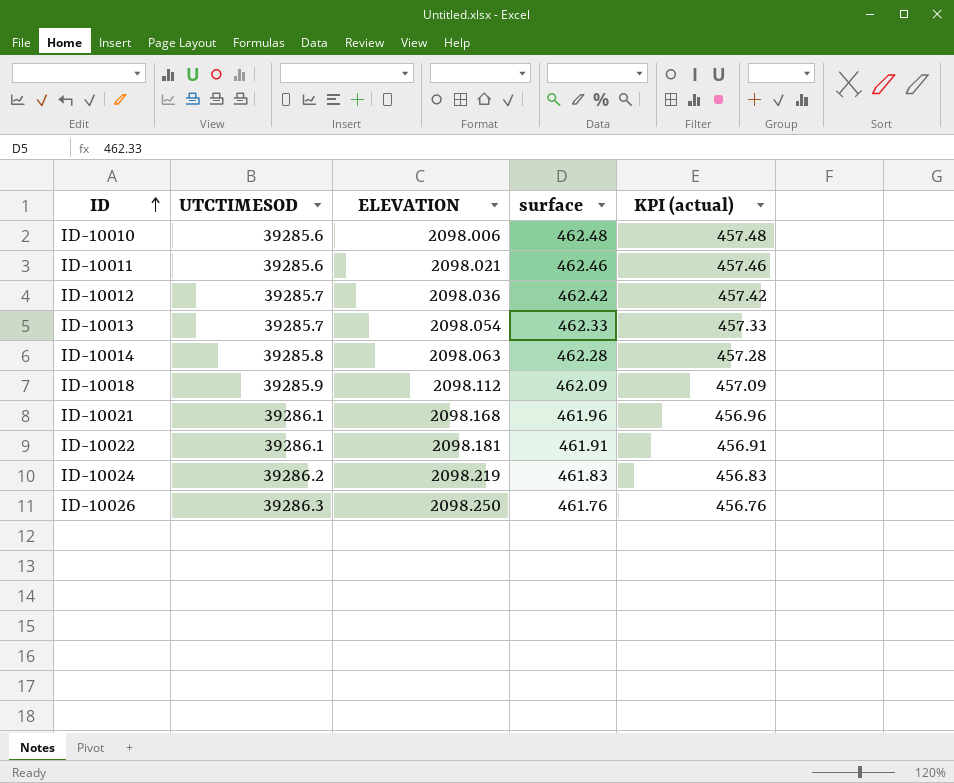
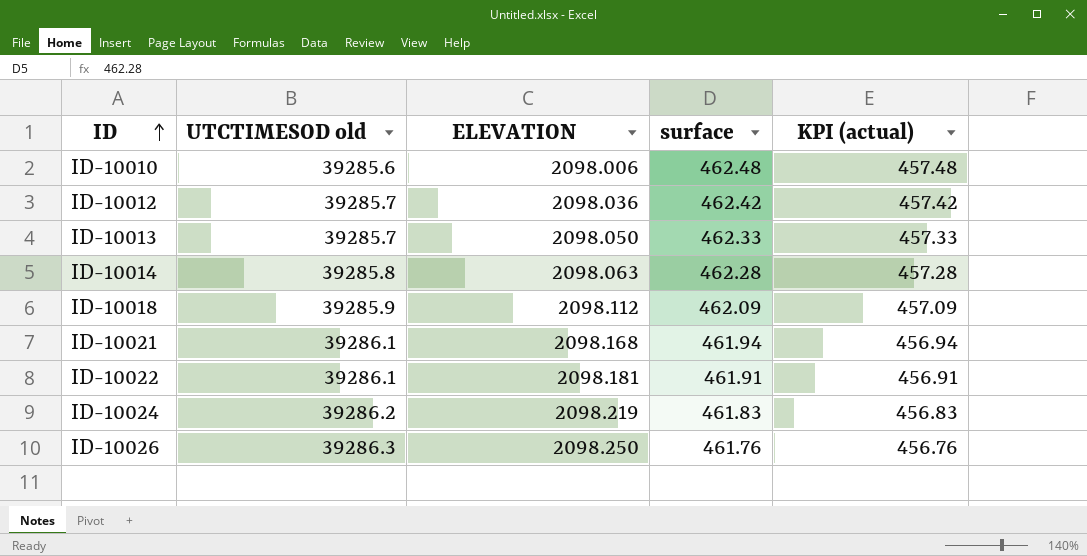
column name: UTCTIMESOD -> UTCTIMESOD old
row ID-10011: 39285.6 | 2098.021 | 462.46 | 457.46 -> none
ID-10013 | ELEVATION: 2098.054 -> 2098.050
ID-10021 | surface: 461.96 -> 461.94
ID-10021 | KPI (actual): 456.96 -> 456.94

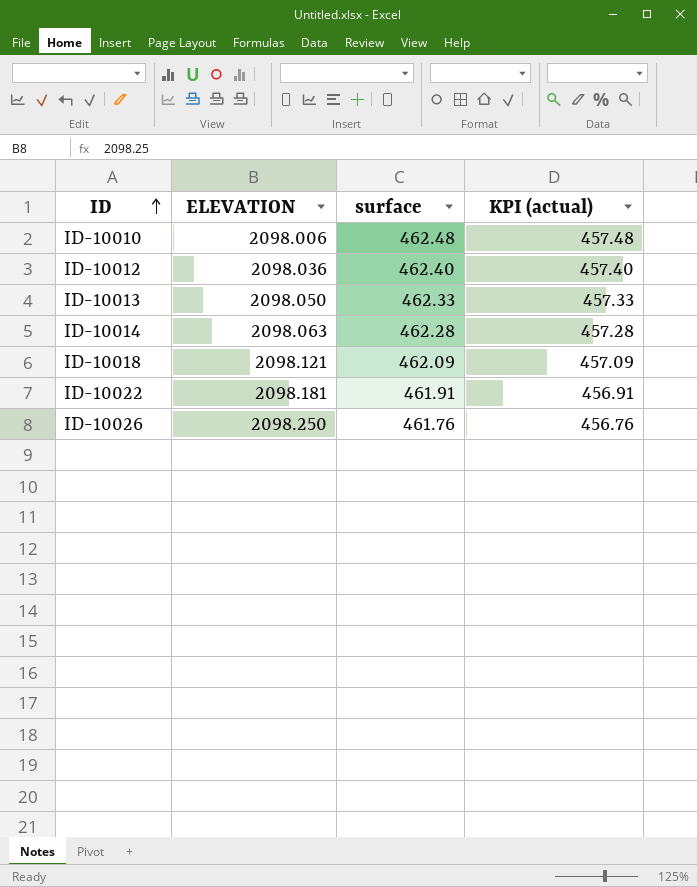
column UTCTIMESOD old | position: 2 -> none
row ID-10021: 39286.1 | 2098.168 | 461.94 | 456.94 -> none
row ID-10024: 39286.2 | 2098.219 | 461.83 | 456.83 -> none
ID-10012 | surface: 462.42 -> 462.40
ID-10012 | KPI (actual): 457.42 -> 457.40
ID-10018 | ELEVATION: 2098.112 -> 2098.121

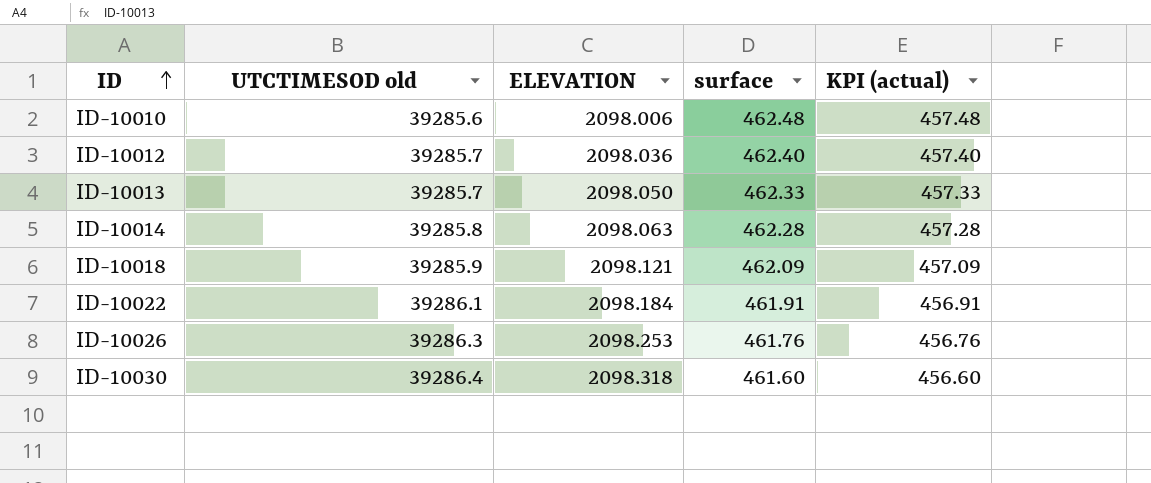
column UTCTIMESOD old | position: none -> 2
ID-10022 | ELEVATION: 2098.181 -> 2098.184
ID-10026 | ELEVATION: 2098.250 -> 2098.253
row ID-10030: none -> 39286.4 | 2098.318 | 461.60 | 456.60

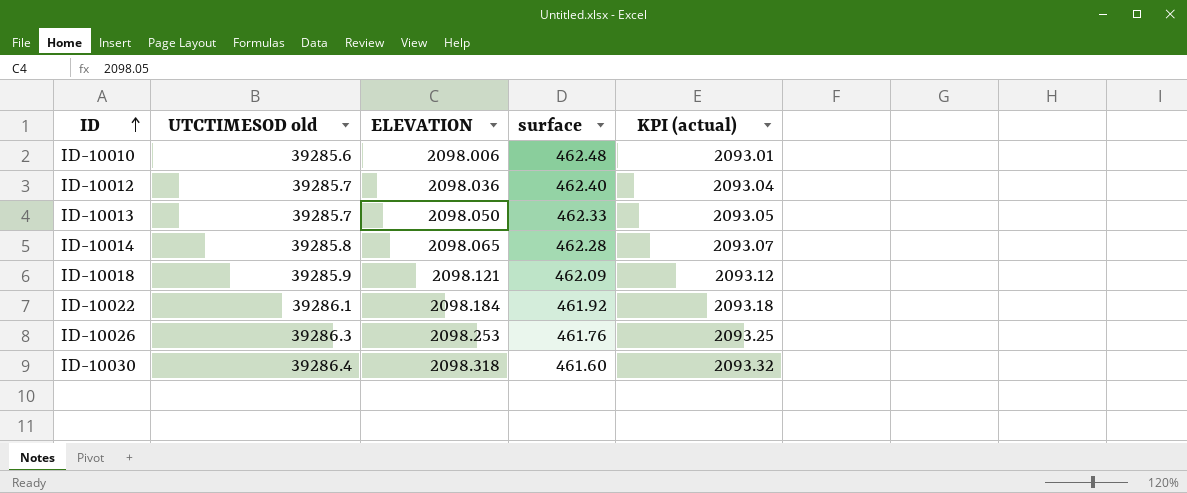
column KPI (actual) | formula: [surface] - 5 -> [ELEVATION] - 5
ID-10014 | ELEVATION: 2098.063 -> 2098.065
ID-10022 | surface: 461.91 -> 461.92

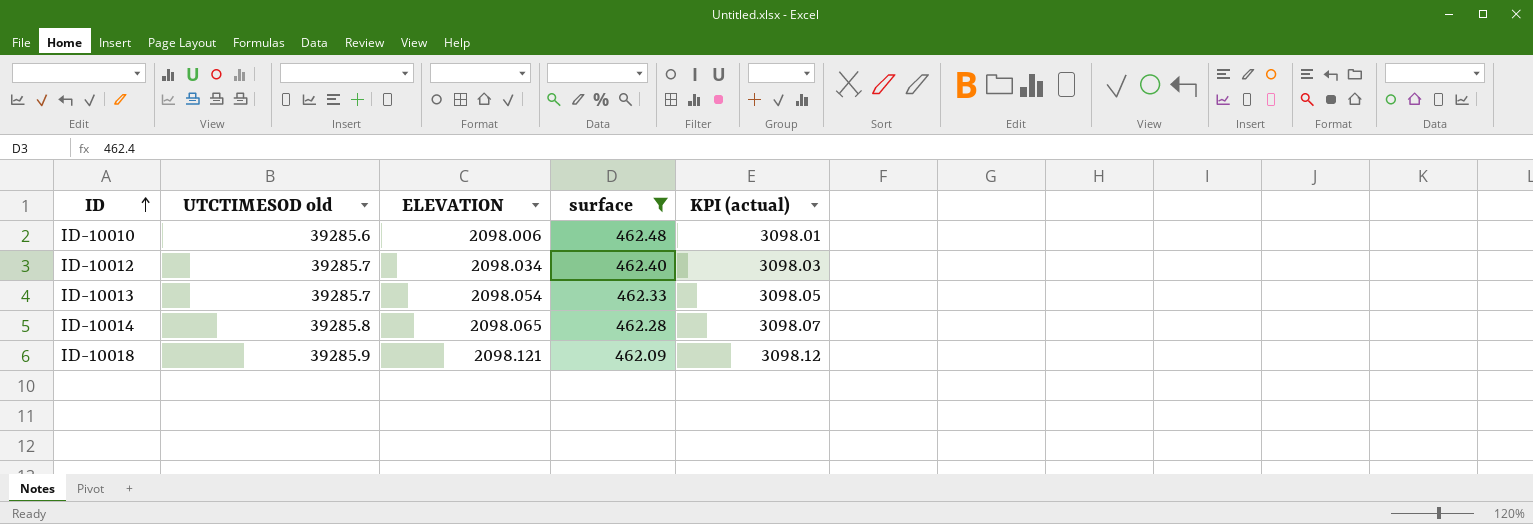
filter: none -> surface >= 462.09
column KPI (actual) | formula: [ELEVATION] - 5 -> [ELEVATION] + 1000
ID-10012 | ELEVATION: 2098.036 -> 2098.034
ID-10013 | ELEVATION: 2098.050 -> 2098.054

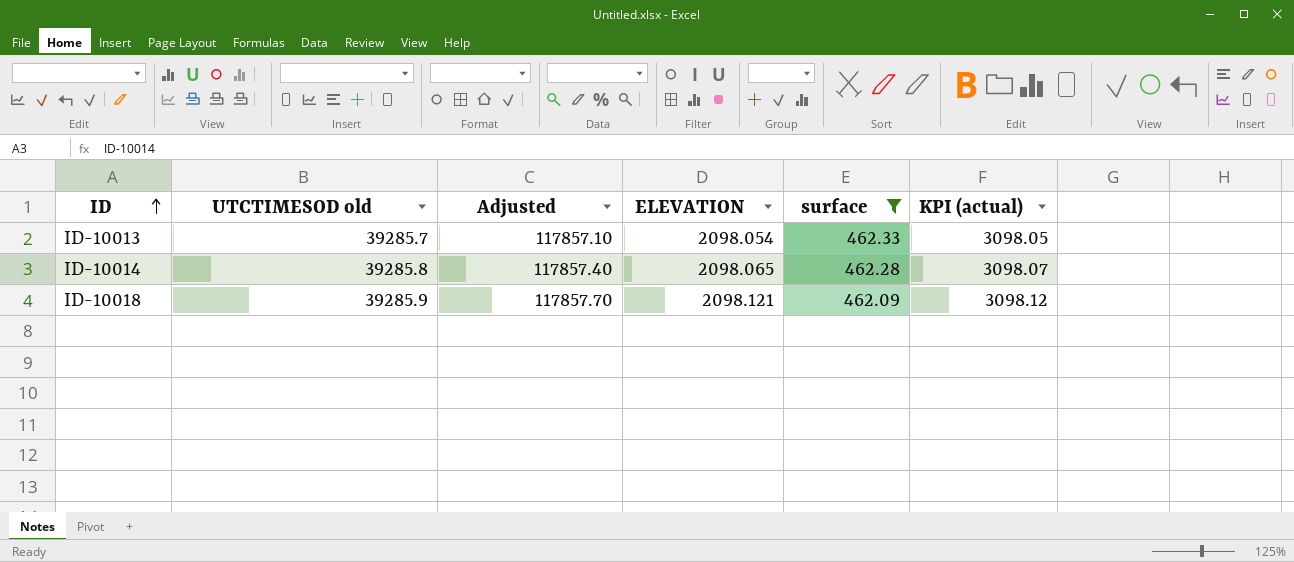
column Adjusted | formula: none -> [UTCTIMESOD old] * 3
row ID-10010: 39285.6 | 2098.006 | 462.48 | 3098.01 -> none
row ID-10012: 39285.7 | 2098.034 | 462.40 | 3098.03 -> none

